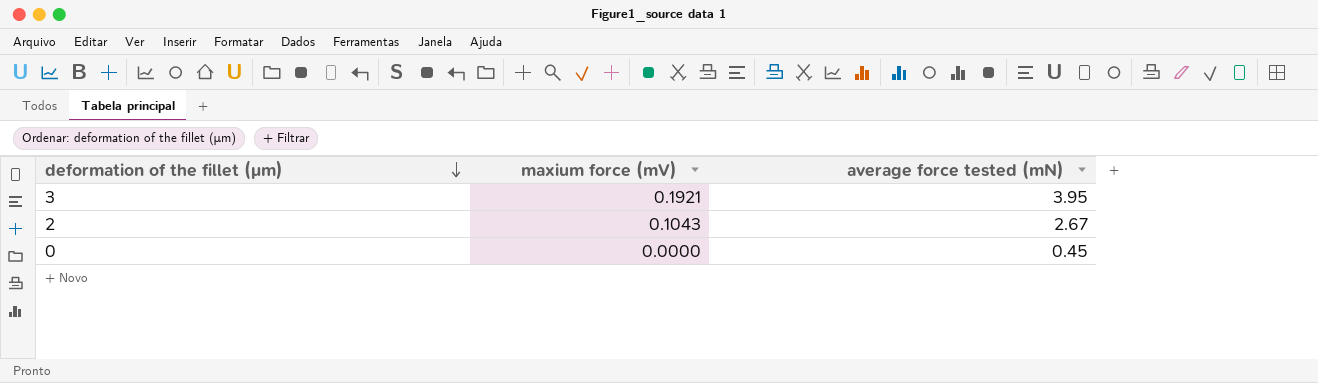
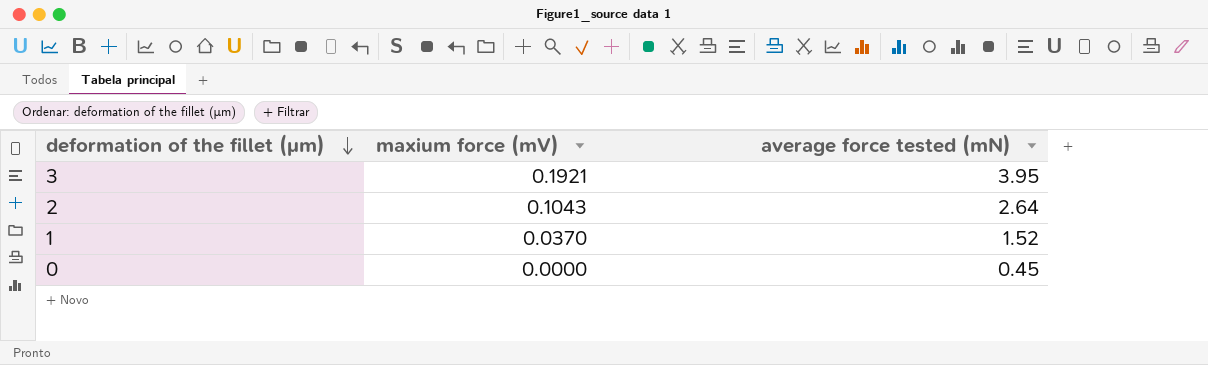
2 | average force tested (mN): 2.67 -> 2.64
row 1: none -> 0.0370 | 1.52

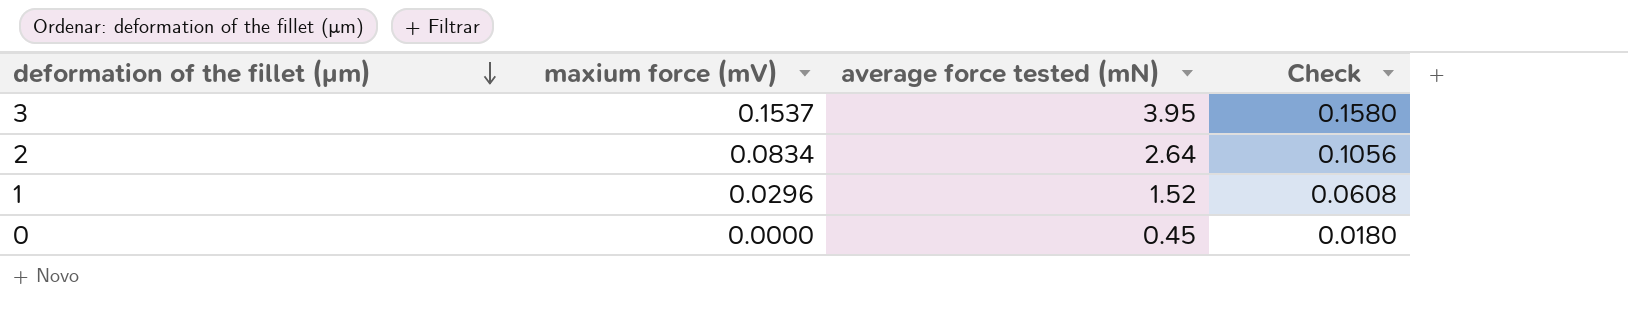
column Check | formula: none -> [average force tested (mN)] * 0.04
3 | maxium force (mV): 0.1921 -> 0.1537
2 | maxium force (mV): 0.1043 -> 0.0834
1 | maxium force (mV): 0.0370 -> 0.0296

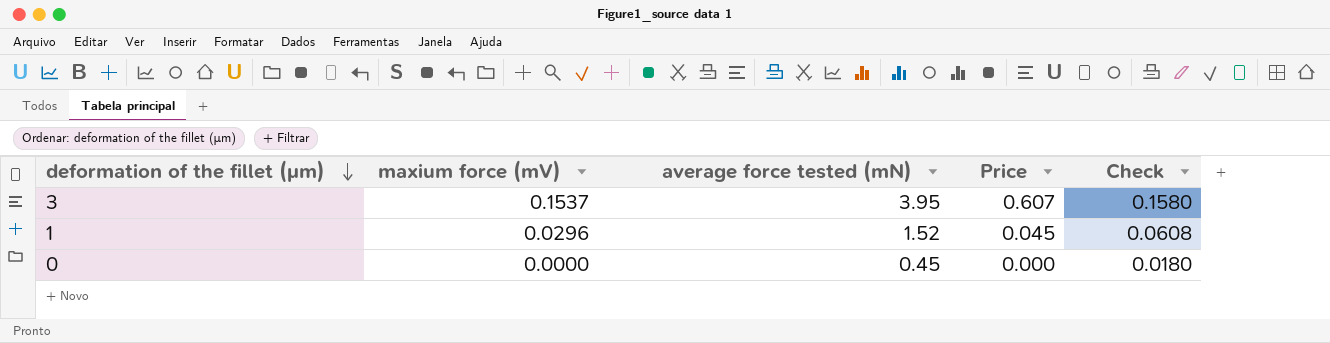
column Price | formula: none -> [maxium force (mV)] * [average force tested (mN)]
row 2: 0.0834 | 2.64 | 0.1056 -> none

